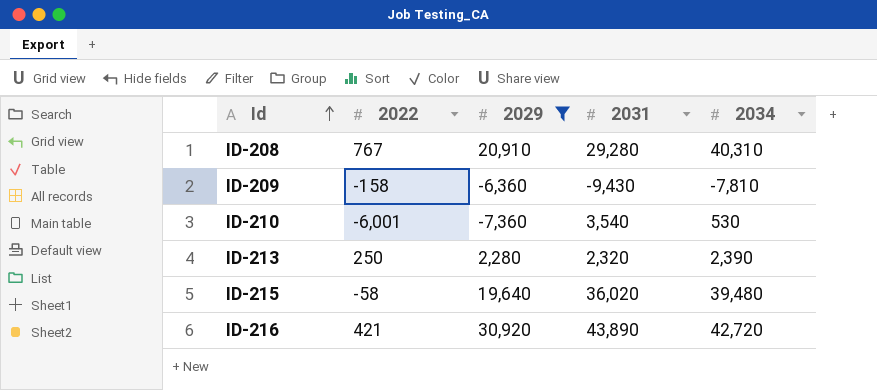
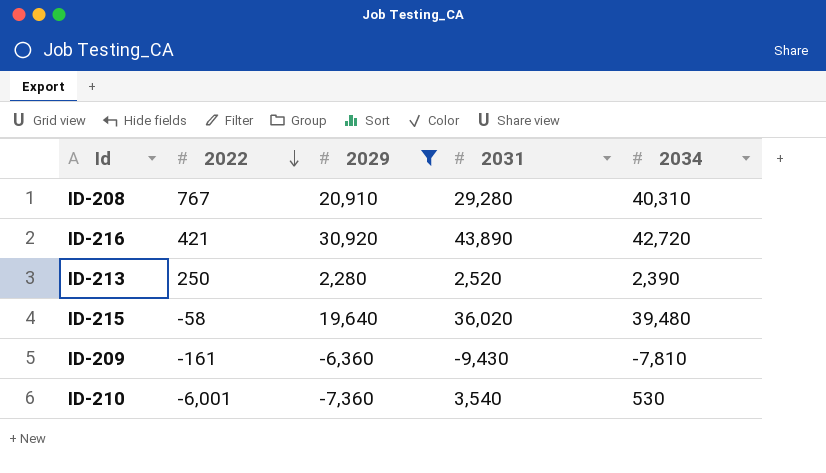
row order: Id ascending -> 2022 descending
ID-213 | 2031: 2,320 -> 2,520
ID-209 | 2022: -158 -> -161

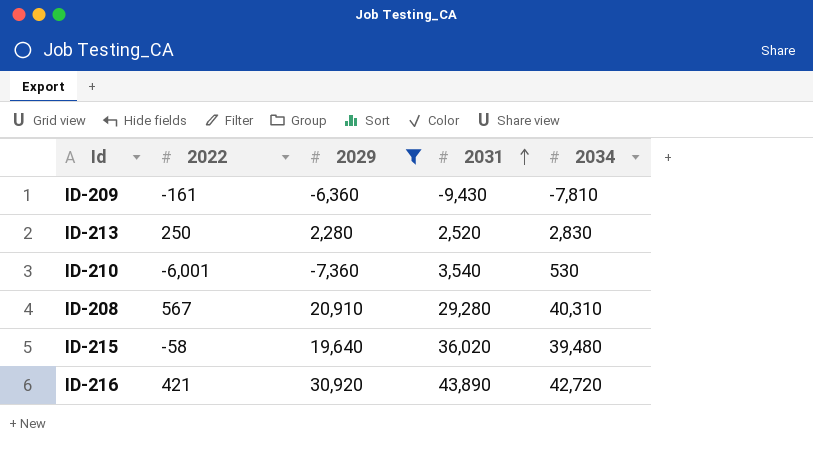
row order: 2022 descending -> 2031 ascending
ID-213 | 2034: 2,390 -> 2,830
ID-208 | 2022: 767 -> 567

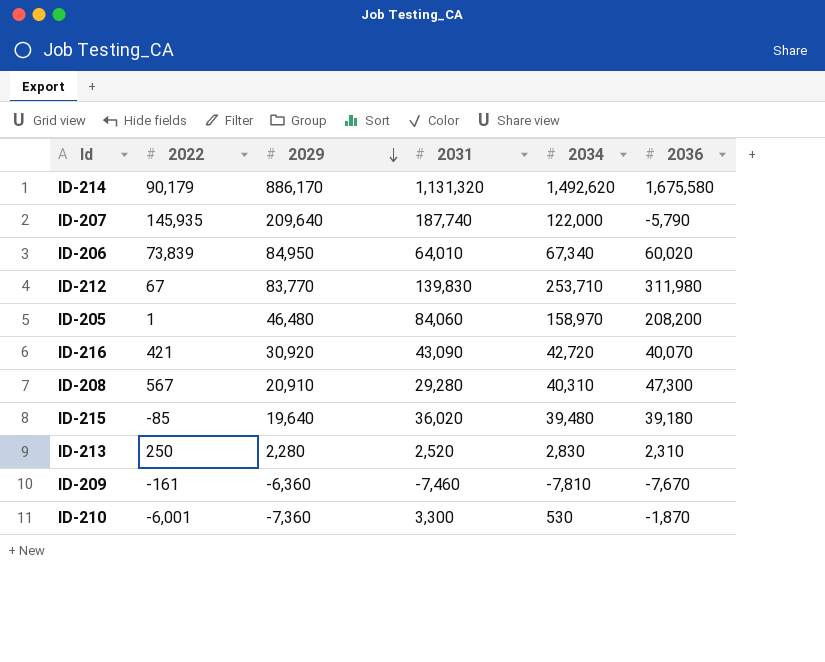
filter: 2029 <= 30,920 -> none
row order: 2031 ascending -> 2029 descending
column 2036 | position: none -> 6
ID-216 | 2031: 43,890 -> 43,090
ID-215 | 2022: -58 -> -85
ID-209 | 2031: -9,430 -> -7,460
ID-210 | 2031: 3,540 -> 3,300

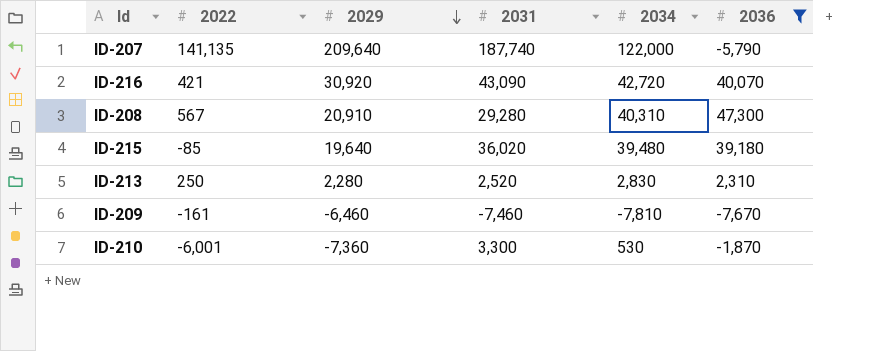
filter: none -> 2036 <= 47,300
ID-207 | 2022: 145,935 -> 141,135
ID-209 | 2029: -6,360 -> -6,460

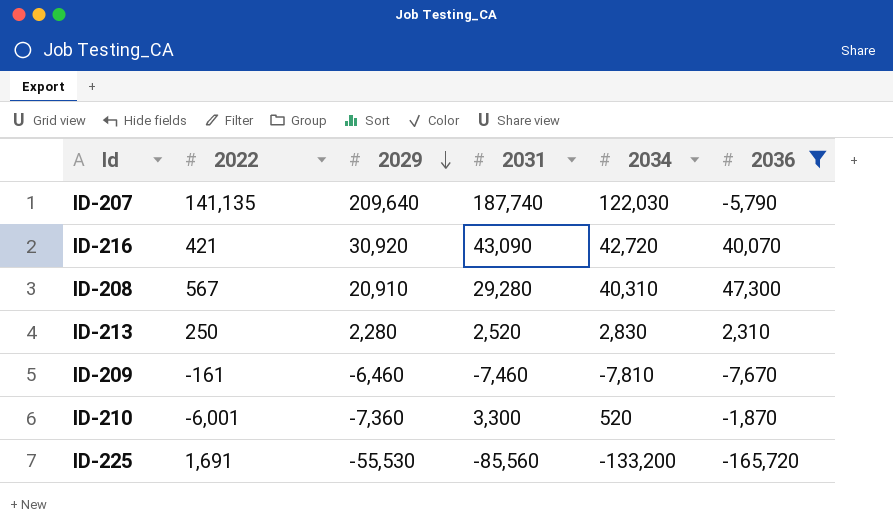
row ID-215: -85 | 19,640 | 36,020 | 39,480 | 39,180 -> none
ID-207 | 2034: 122,000 -> 122,030
ID-210 | 2034: 530 -> 520
row ID-225: none -> 1,691 | -55,530 | -85,560 | -133,200 | -165,720

